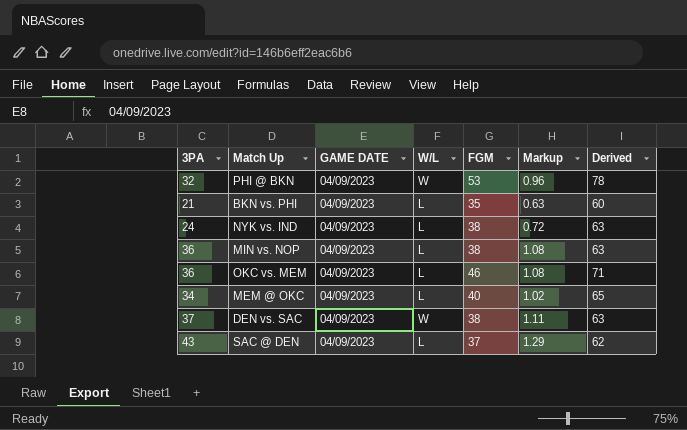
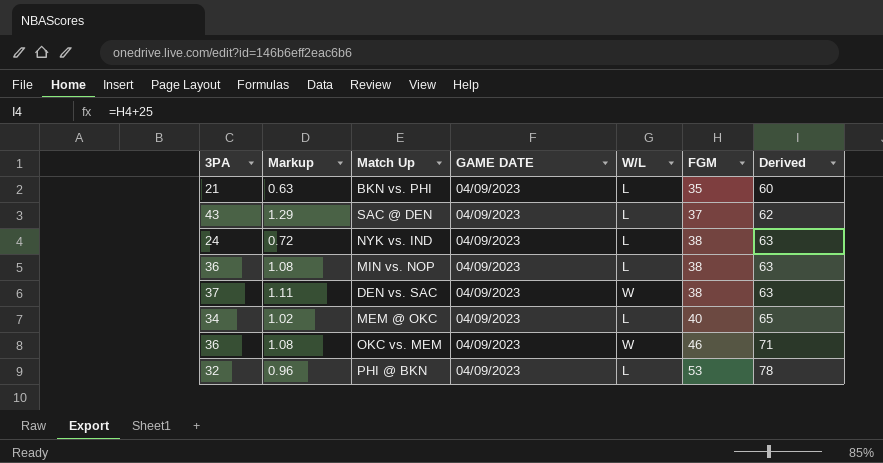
row order: none -> FGM ascending
column Markup | position: 6 -> 2
OKC vs. MEM | W/L: L -> W
PHI @ BKN | W/L: W -> L

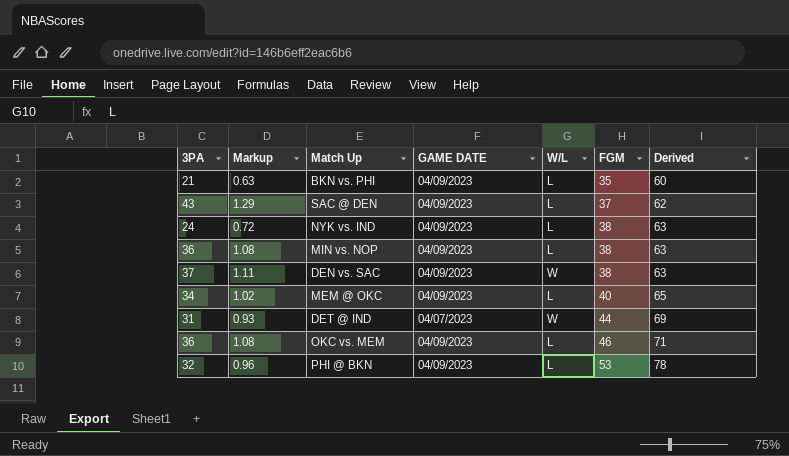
row DET @ IND: none -> 31 | 0.93 | 04/07/2023 | W | 44 | 69
OKC vs. MEM | W/L: W -> L

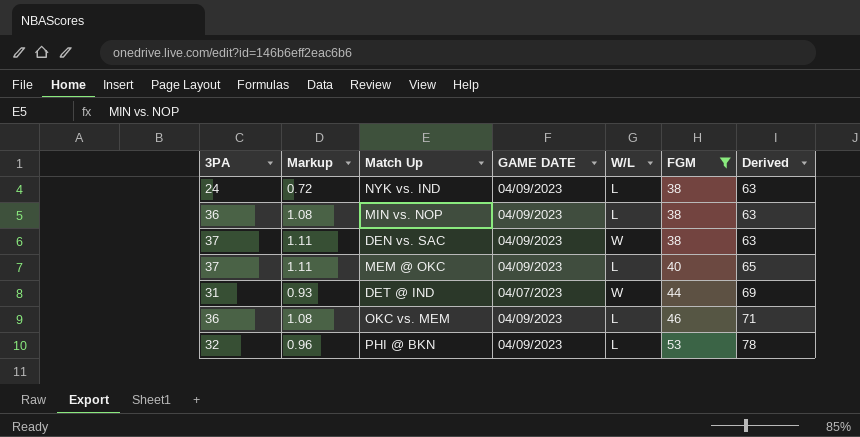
filter: none -> FGM >= 38
MEM @ OKC | 3PA: 34 -> 37
MEM @ OKC | Markup: 1.02 -> 1.11

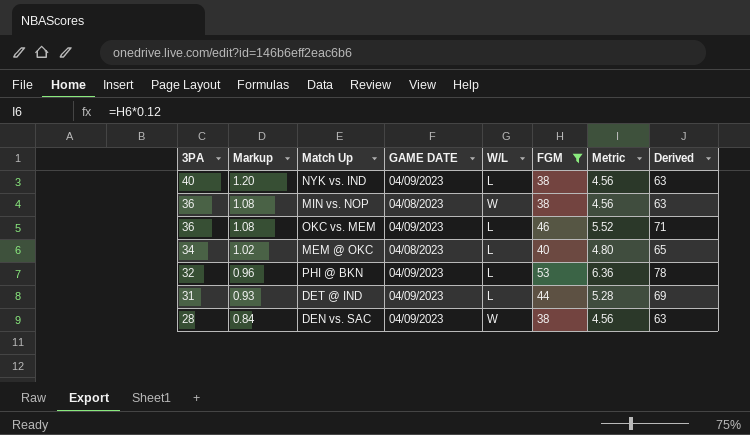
row order: FGM ascending -> 3PA descending
column Metric | formula: none -> [FGM] * 0.12
NYK vs. IND | 3PA: 24 -> 40
NYK vs. IND | Markup: 0.72 -> 1.20
MIN vs. NOP | GAME DATE: 04/09/2023 -> 04/08/2023
MIN vs. NOP | W/L: L -> W
MEM @ OKC | 3PA: 37 -> 34
MEM @ OKC | Markup: 1.11 -> 1.02
MEM @ OKC | GAME DATE: 04/09/2023 -> 04/08/2023
DET @ IND | GAME DATE: 04/07/2023 -> 04/09/2023
DET @ IND | W/L: W -> L
DEN vs. SAC | 3PA: 37 -> 28
DEN vs. SAC | Markup: 1.11 -> 0.84

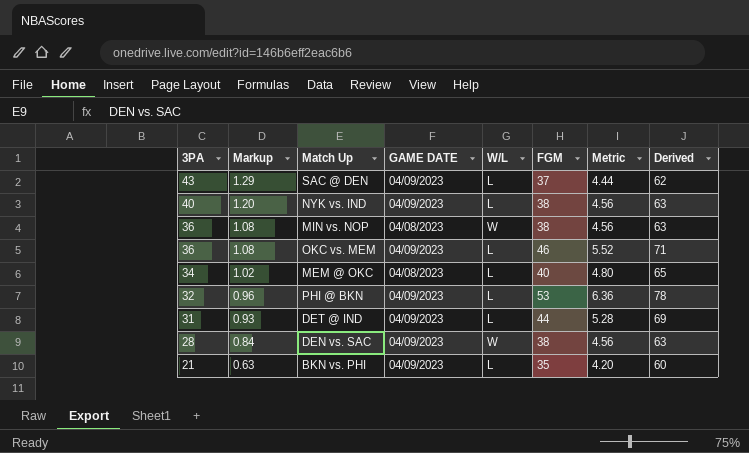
filter: FGM >= 38 -> none

